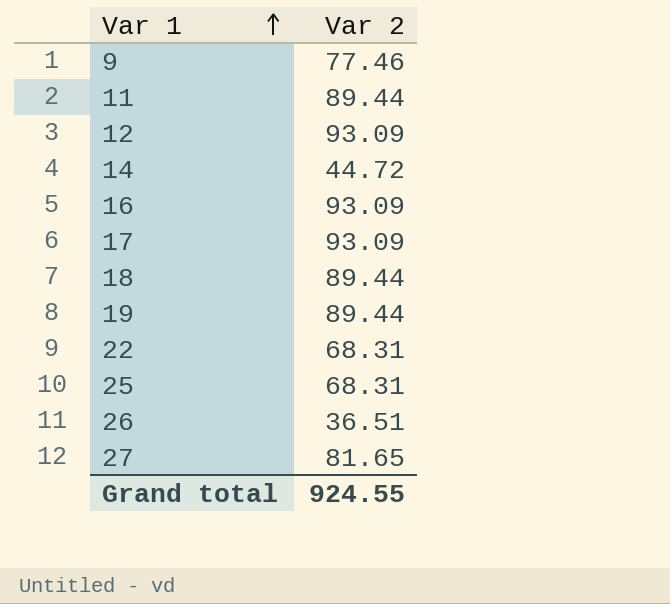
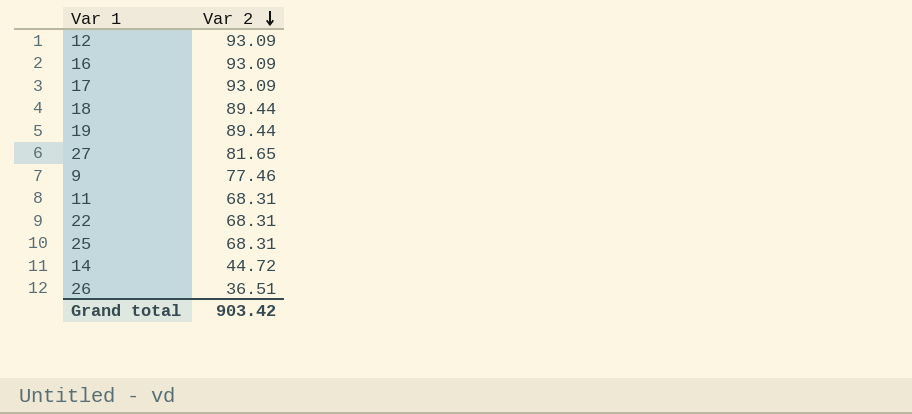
row order: Var 1 ascending -> Var 2 descending
11 | Var 2: 89.44 -> 68.31
Grand total | Var 2: 924.55 -> 903.42

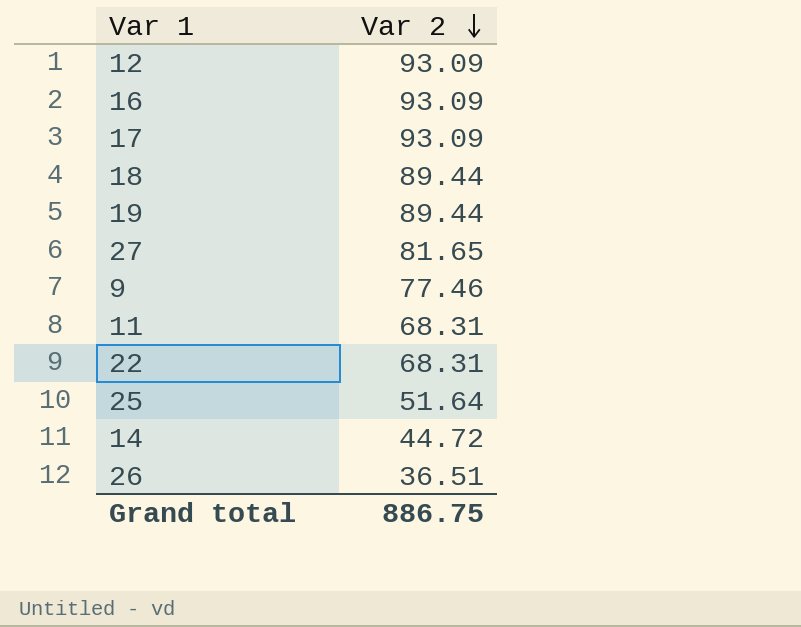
25 | Var 2: 68.31 -> 51.64
Grand total | Var 2: 903.42 -> 886.75

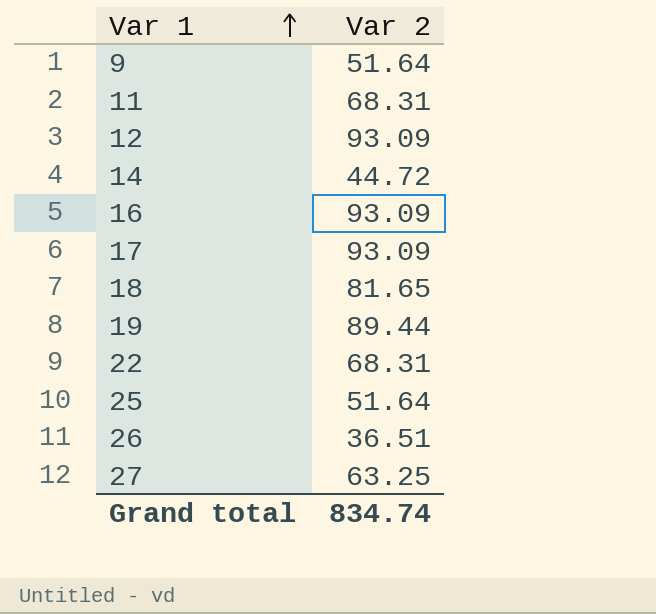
row order: Var 2 descending -> Var 1 ascending
9 | Var 2: 77.46 -> 51.64
18 | Var 2: 89.44 -> 81.65
27 | Var 2: 81.65 -> 63.25
Grand total | Var 2: 886.75 -> 834.74

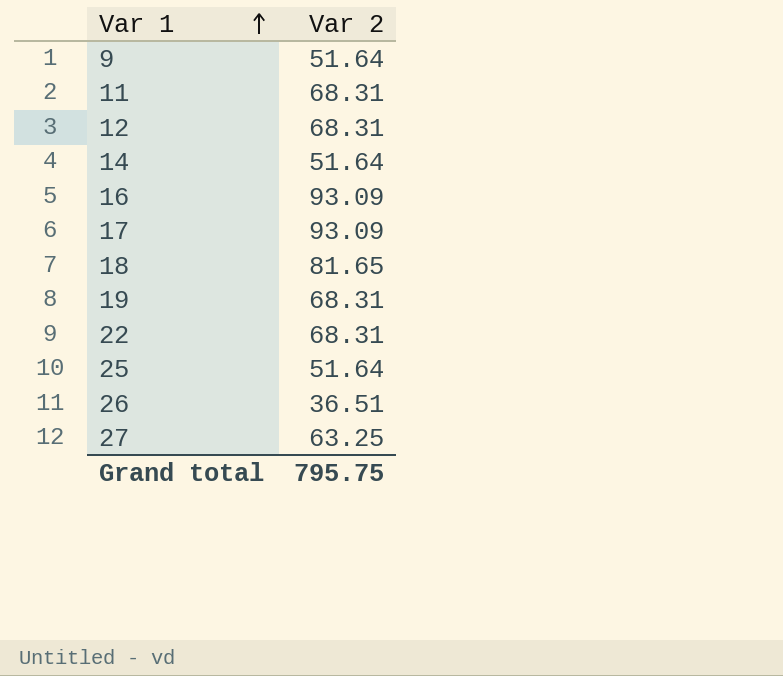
12 | Var 2: 93.09 -> 68.31
14 | Var 2: 44.72 -> 51.64
19 | Var 2: 89.44 -> 68.31
Grand total | Var 2: 834.74 -> 795.75

